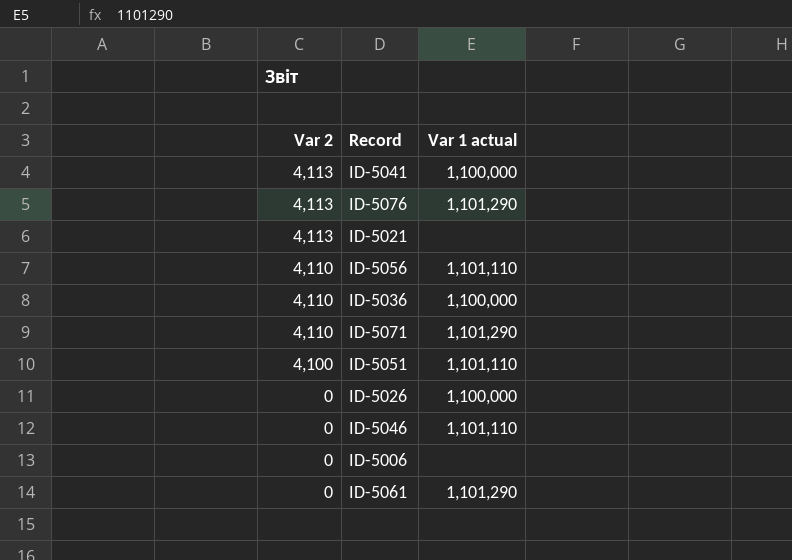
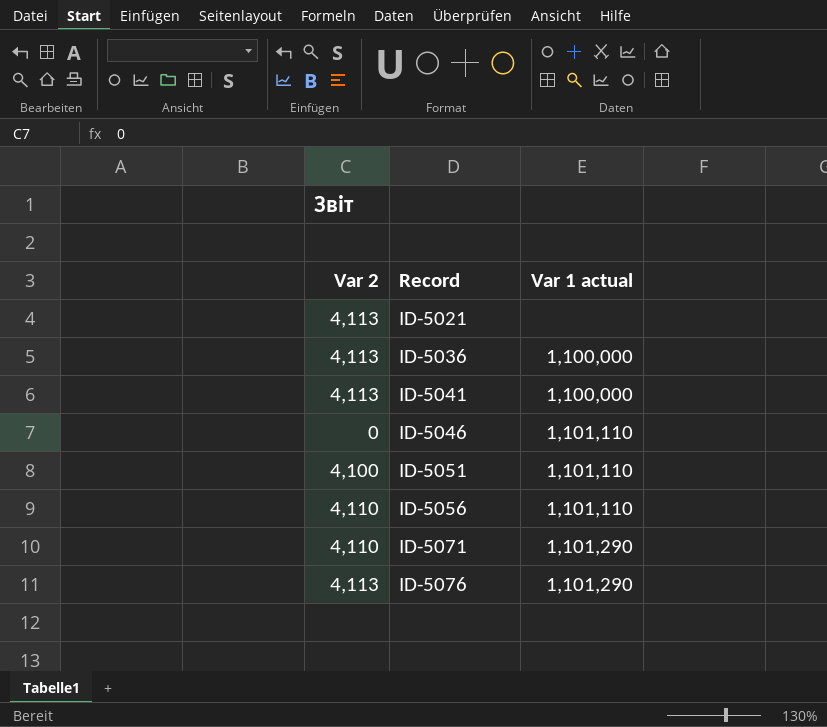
row order: Var 2 descending -> Record ascending
row ID-5026: 0 | 1,100,000 -> none
row ID-5006: 0 | none -> none
row ID-5061: 0 | 1,101,290 -> none
ID-5036 | Var 2: 4,110 -> 4,113

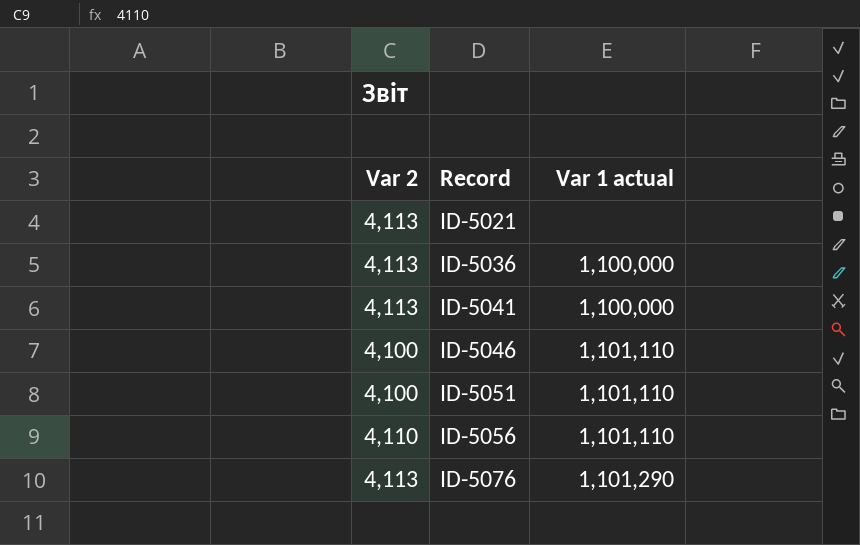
row ID-5071: 4,110 | 1,101,290 -> none
ID-5046 | Var 2: 0 -> 4,100

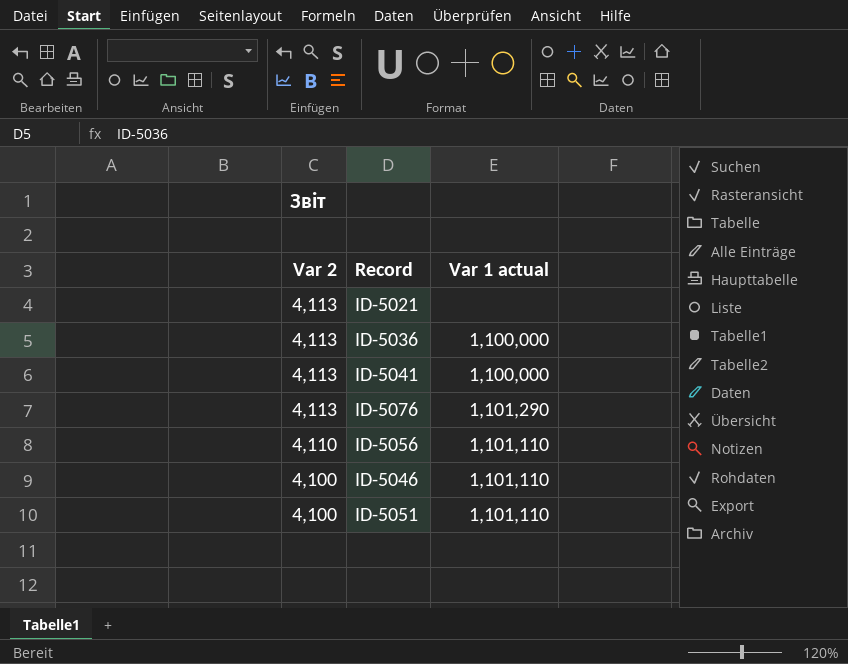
row order: Record ascending -> Var 2 descending

